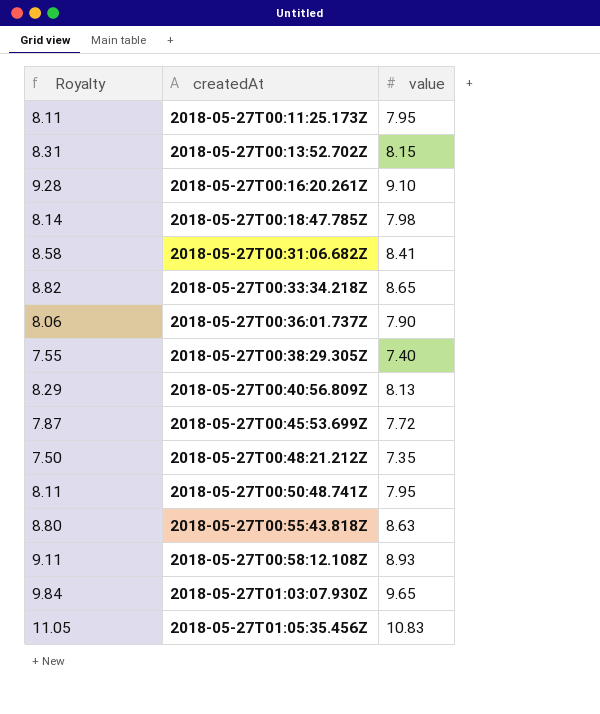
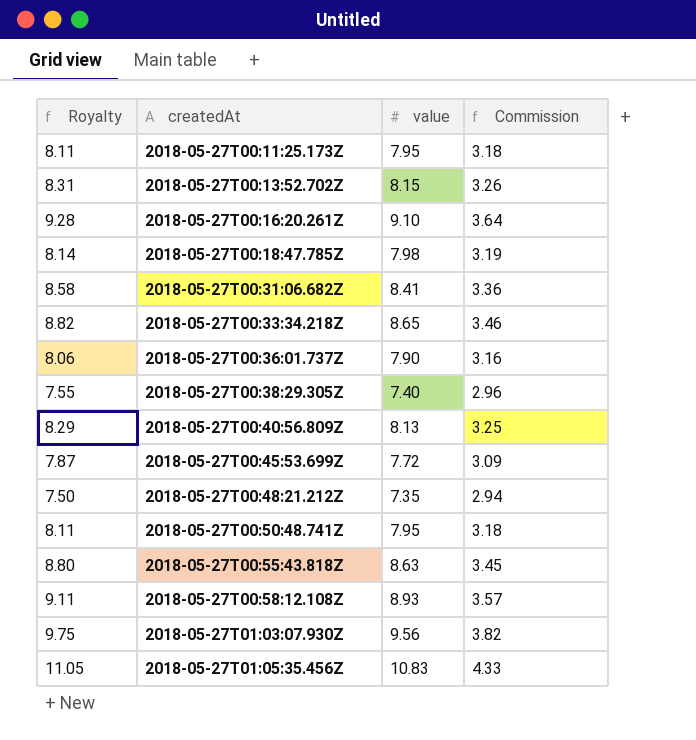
column Commission | formula: none -> [value] * 0.4
2018-05-27T01:03:07.930Z | Royalty: 9.84 -> 9.75
2018-05-27T01:03:07.930Z | value: 9.65 -> 9.56

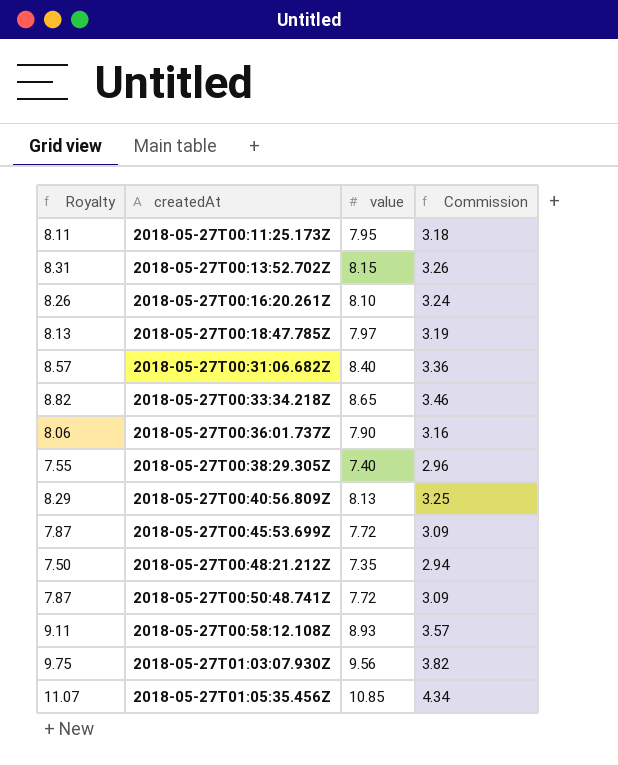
row 2018-05-27T00:55:43.818Z: 8.80 | 8.63 | 3.45 -> none
2018-05-27T00:16:20.261Z | Royalty: 9.28 -> 8.26
2018-05-27T00:16:20.261Z | value: 9.10 -> 8.10
2018-05-27T00:16:20.261Z | Commission: 3.64 -> 3.24
2018-05-27T00:18:47.785Z | Royalty: 8.14 -> 8.13
2018-05-27T00:18:47.785Z | value: 7.98 -> 7.97
2018-05-27T00:31:06.682Z | Royalty: 8.58 -> 8.57
2018-05-27T00:31:06.682Z | value: 8.41 -> 8.40
2018-05-27T00:50:48.741Z | Royalty: 8.11 -> 7.87
2018-05-27T00:50:48.741Z | value: 7.95 -> 7.72
2018-05-27T00:50:48.741Z | Commission: 3.18 -> 3.09
2018-05-27T01:05:35.456Z | Royalty: 11.05 -> 11.07
2018-05-27T01:05:35.456Z | value: 10.83 -> 10.85
2018-05-27T01:05:35.456Z | Commission: 4.33 -> 4.34

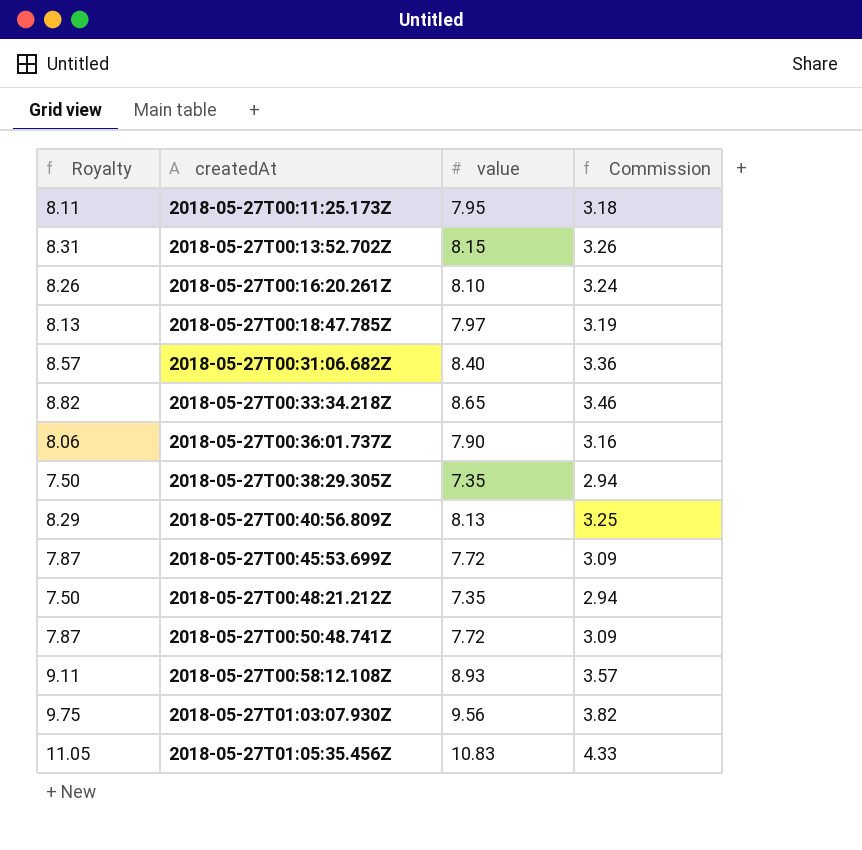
2018-05-27T00:38:29.305Z | Royalty: 7.55 -> 7.50
2018-05-27T00:38:29.305Z | value: 7.40 -> 7.35
2018-05-27T00:38:29.305Z | Commission: 2.96 -> 2.94
2018-05-27T01:05:35.456Z | Royalty: 11.07 -> 11.05
2018-05-27T01:05:35.456Z | value: 10.85 -> 10.83
2018-05-27T01:05:35.456Z | Commission: 4.34 -> 4.33

